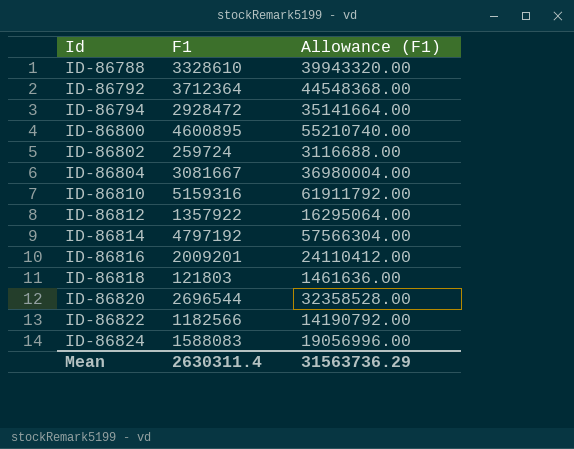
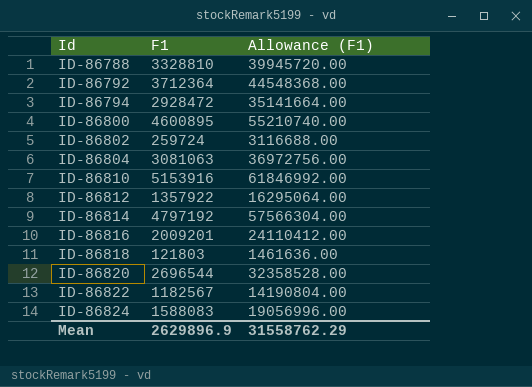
ID-86788 | F1: 3328610 -> 3328810
ID-86788 | Allowance (F1): 39943320.00 -> 39945720.00
ID-86804 | F1: 3081667 -> 3081063
ID-86804 | Allowance (F1): 36980004.00 -> 36972756.00
ID-86810 | F1: 5159316 -> 5153916
ID-86810 | Allowance (F1): 61911792.00 -> 61846992.00
ID-86822 | F1: 1182566 -> 1182567
ID-86822 | Allowance (F1): 14190792.00 -> 14190804.00
Mean | F1: 2630311.4 -> 2629896.9
Mean | Allowance (F1): 31563736.29 -> 31558762.29

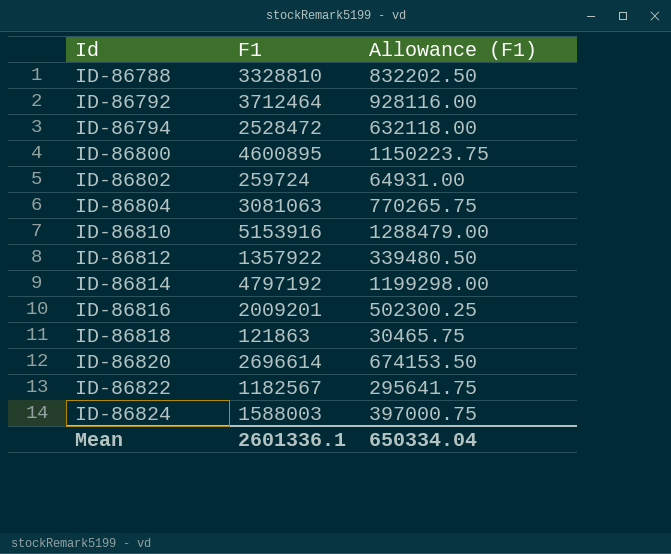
column Allowance (F1) | formula: [F1] * 12 -> [F1] * 0.25
ID-86792 | F1: 3712364 -> 3712464
ID-86794 | F1: 2928472 -> 2528472
ID-86818 | F1: 121803 -> 121863
ID-86820 | F1: 2696544 -> 2696614
ID-86824 | F1: 1588083 -> 1588003
Mean | F1: 2629896.9 -> 2601336.1
Mean | Allowance (F1): 31558762.29 -> 650334.04

